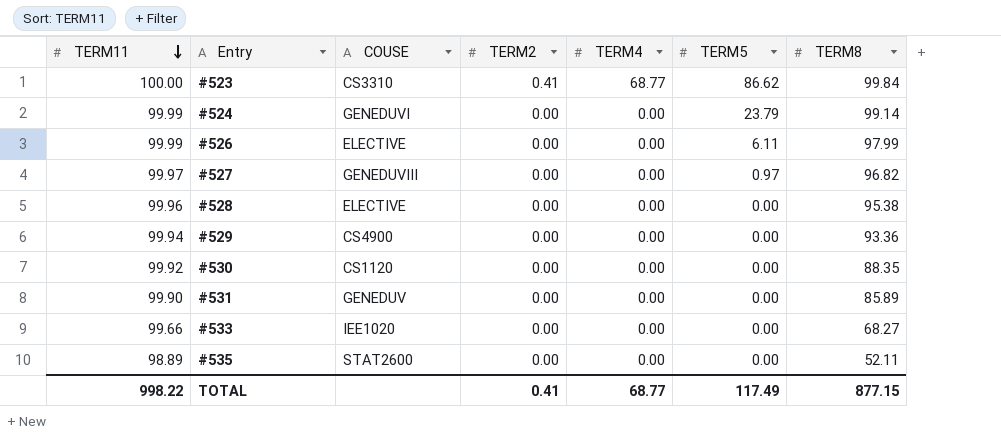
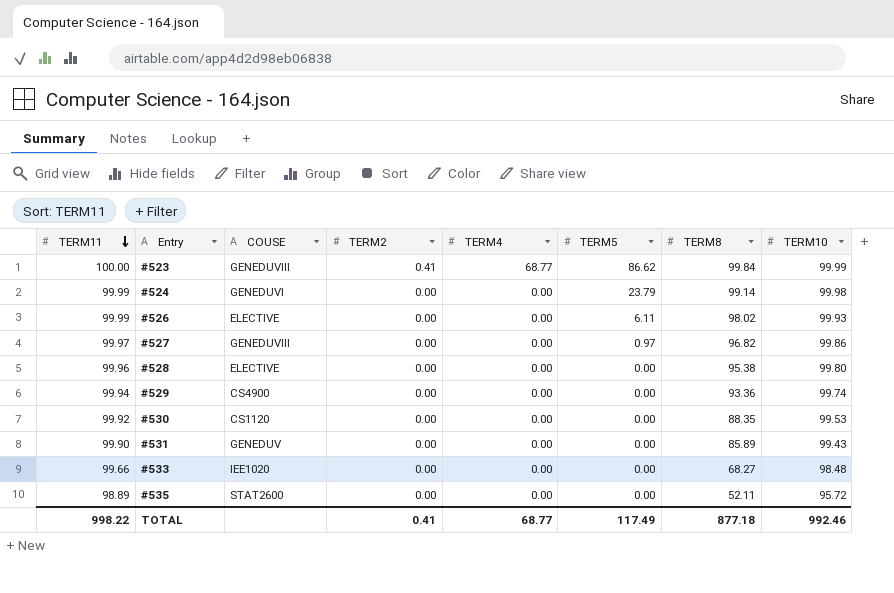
column TERM10 | position: none -> 8
#523 | COUSE: CS3310 -> GENEDUVIII
#526 | TERM8: 97.99 -> 98.02
TOTAL | TERM8: 877.15 -> 877.18

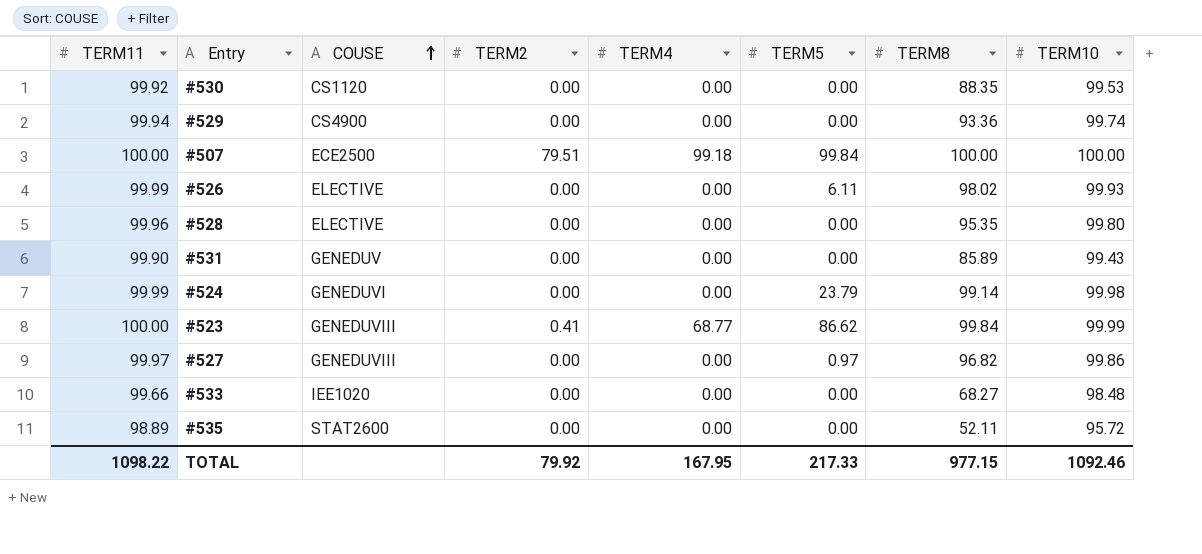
row order: TERM11 descending -> COUSE ascending
row #507: none -> 100.00 | ECE2500 | 79.51 | 99.18 | 99.84 | 100.00 | 100.00
#528 | TERM8: 95.38 -> 95.35
TOTAL | TERM11: 998.22 -> 1098.22
TOTAL | TERM2: 0.41 -> 79.92
TOTAL | TERM4: 68.77 -> 167.95
TOTAL | TERM5: 117.49 -> 217.33
TOTAL | TERM8: 877.18 -> 977.15
TOTAL | TERM10: 992.46 -> 1092.46

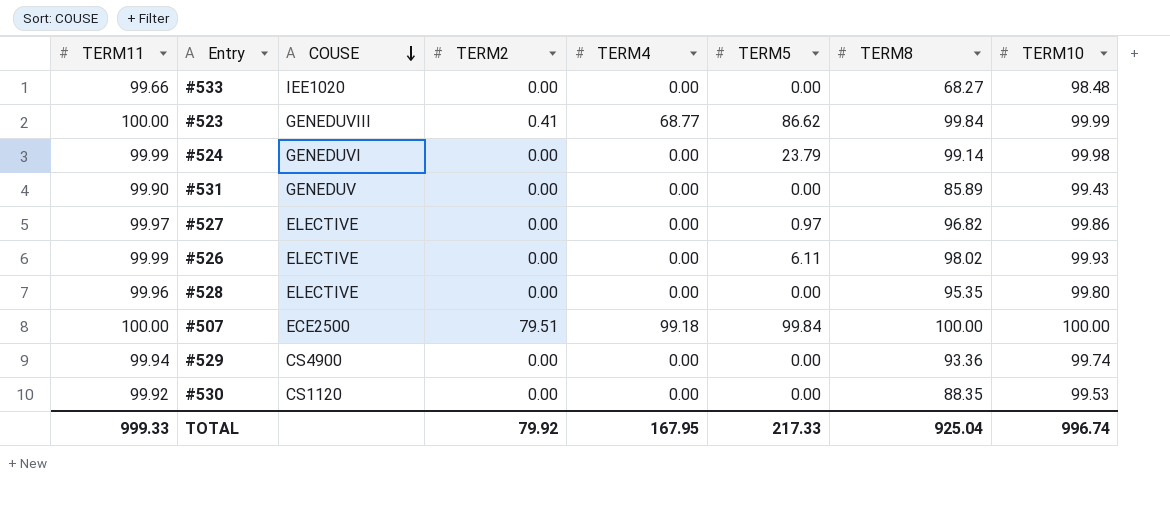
row order: COUSE ascending -> COUSE descending
row #535: 98.89 | STAT2600 | 0.00 | 0.00 | 0.00 | 52.11 | 95.72 -> none
#527 | COUSE: GENEDUVIII -> ELECTIVE
TOTAL | TERM11: 1098.22 -> 999.33
TOTAL | TERM8: 977.15 -> 925.04
TOTAL | TERM10: 1092.46 -> 996.74

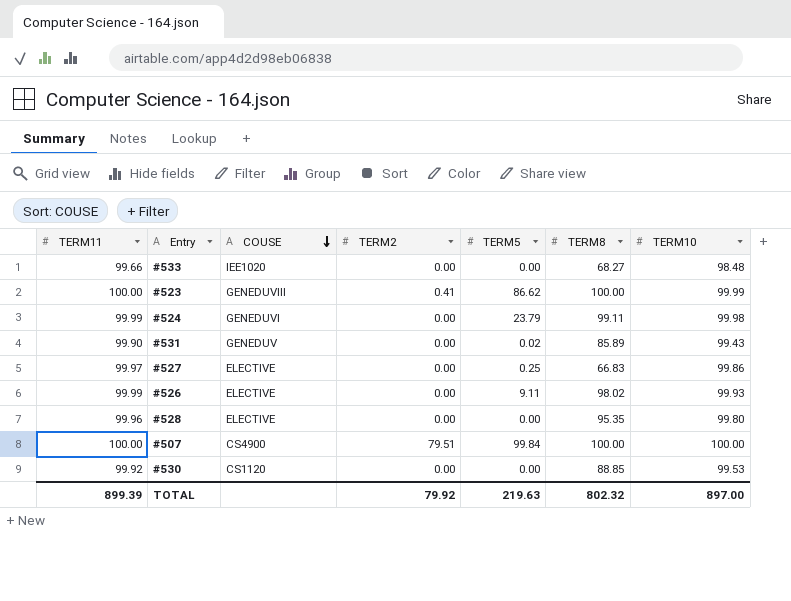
column TERM4 | position: 5 -> none
row #529: 99.94 | CS4900 | 0.00 | 0.00 | 0.00 | 93.36 | 99.74 -> none
#523 | TERM8: 99.84 -> 100.00
#524 | TERM8: 99.14 -> 99.11
#531 | TERM5: 0.00 -> 0.02
#527 | TERM5: 0.97 -> 0.25
#527 | TERM8: 96.82 -> 66.83
#526 | TERM5: 6.11 -> 9.11
#507 | COUSE: ECE2500 -> CS4900
#530 | TERM8: 88.35 -> 88.85
TOTAL | TERM11: 999.33 -> 899.39
TOTAL | TERM5: 217.33 -> 219.63
TOTAL | TERM8: 925.04 -> 802.32
TOTAL | TERM10: 996.74 -> 897.00

